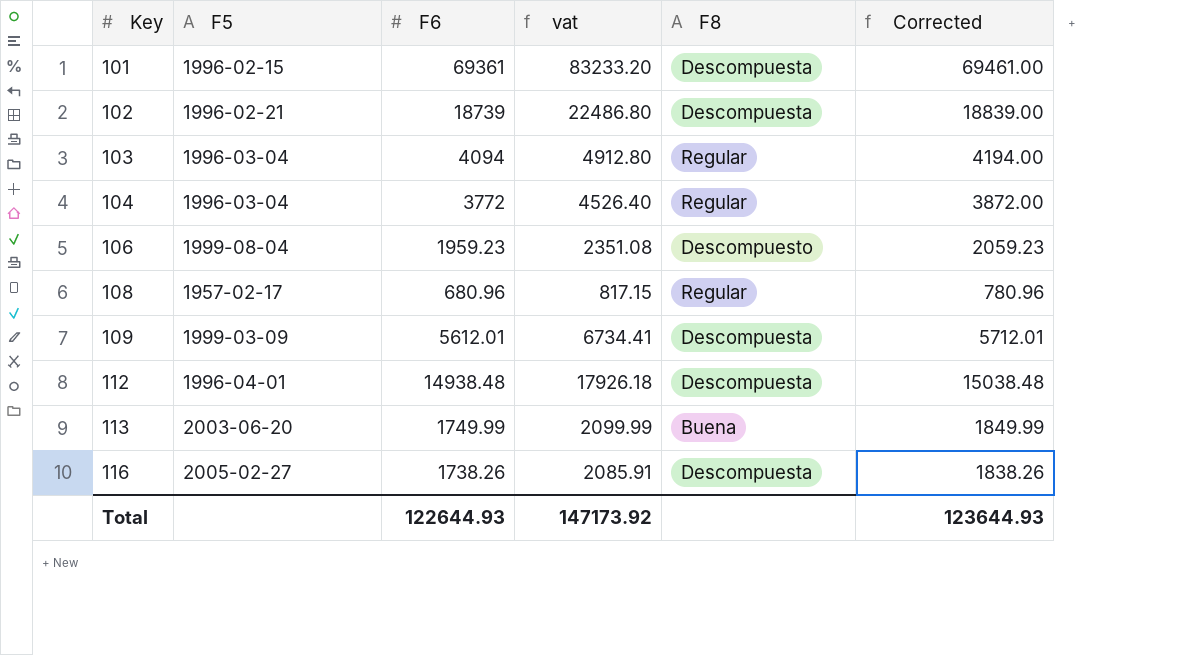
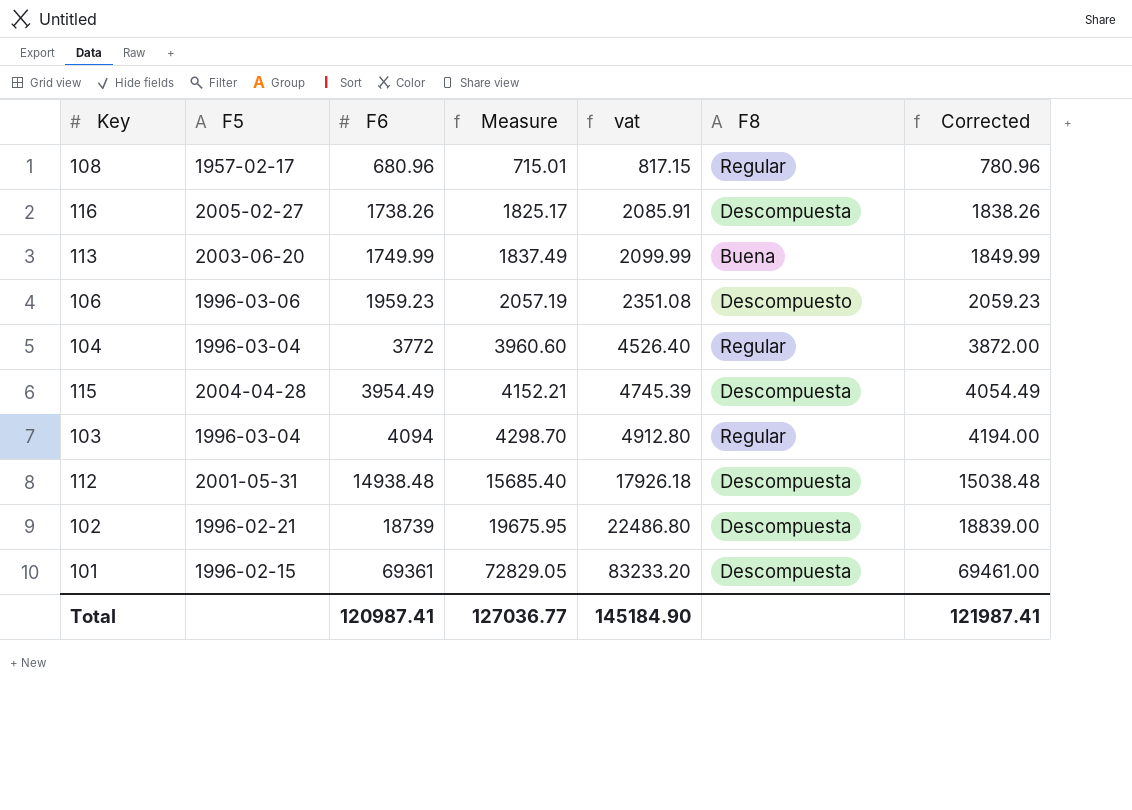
row order: Key ascending -> F6 ascending
column Measure | formula: none -> [F6] * 1.05
row 109: 1999-03-09 | 5612.01 | 6734.41 | Descompuesta | 5712.01 -> none
106 | F5: 1999-08-04 -> 1996-03-06
row 115: none -> 2004-04-28 | 3954.49 | 4152.21 | 4745.39 | Descompuesta | 4054.49
112 | F5: 1996-04-01 -> 2001-05-31
Total | F6: 122644.93 -> 120987.41
Total | vat: 147173.92 -> 145184.90
Total | Corrected: 123644.93 -> 121987.41

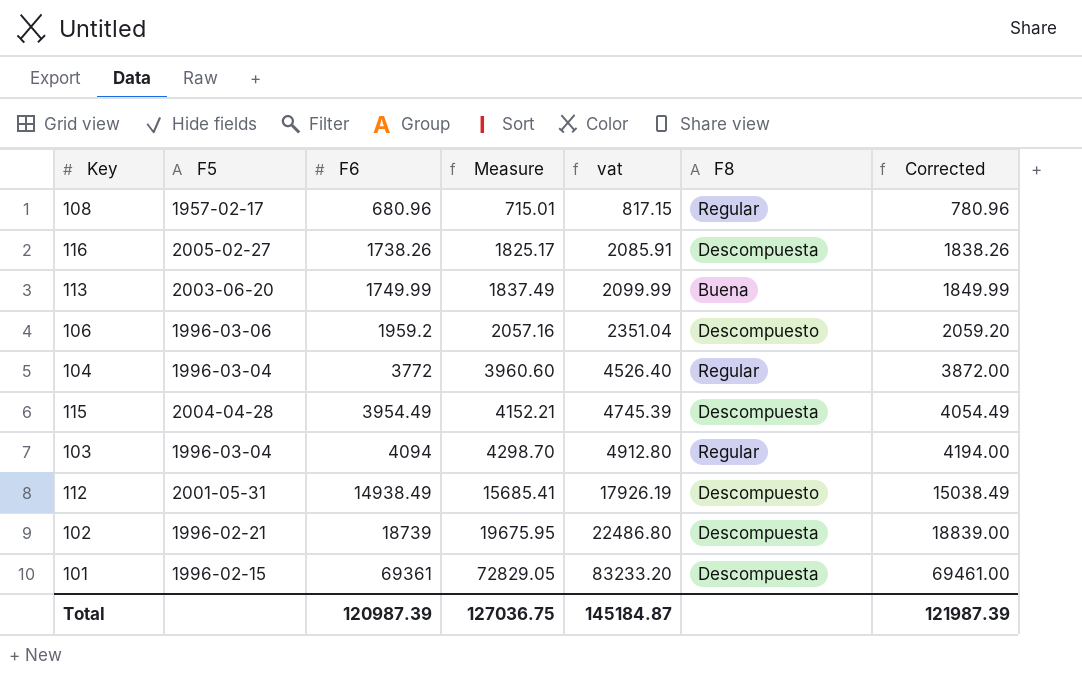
106 | F6: 1959.23 -> 1959.2
106 | Measure: 2057.19 -> 2057.16
106 | vat: 2351.08 -> 2351.04
106 | Corrected: 2059.23 -> 2059.20
112 | F6: 14938.48 -> 14938.49
112 | Measure: 15685.40 -> 15685.41
112 | vat: 17926.18 -> 17926.19
112 | F8: Descompuesta -> Descompuesto
112 | Corrected: 15038.48 -> 15038.49
Total | F6: 120987.41 -> 120987.39
Total | Measure: 127036.77 -> 127036.75
Total | vat: 145184.90 -> 145184.87
Total | Corrected: 121987.41 -> 121987.39

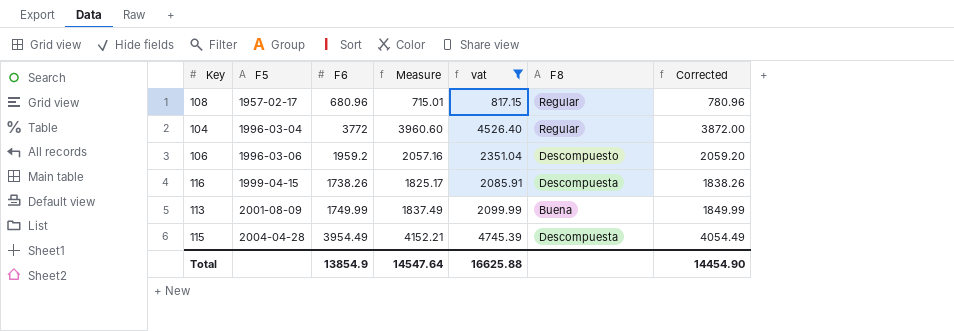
filter: none -> vat <= 4745.39
row order: F6 ascending -> F5 ascending
116 | F5: 2005-02-27 -> 1999-04-15
113 | F5: 2003-06-20 -> 2001-08-09
Total | F6: 120987.39 -> 13854.9
Total | Measure: 127036.75 -> 14547.64
Total | vat: 145184.87 -> 16625.88
Total | Corrected: 121987.39 -> 14454.90

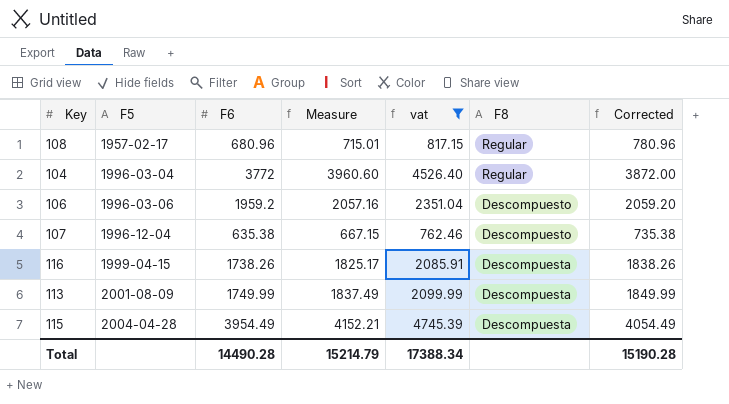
row 107: none -> 1996-12-04 | 635.38 | 667.15 | 762.46 | Descompuesto | 735.38
113 | F8: Buena -> Descompuesta
Total | F6: 13854.9 -> 14490.28
Total | Measure: 14547.64 -> 15214.79
Total | vat: 16625.88 -> 17388.34
Total | Corrected: 14454.90 -> 15190.28

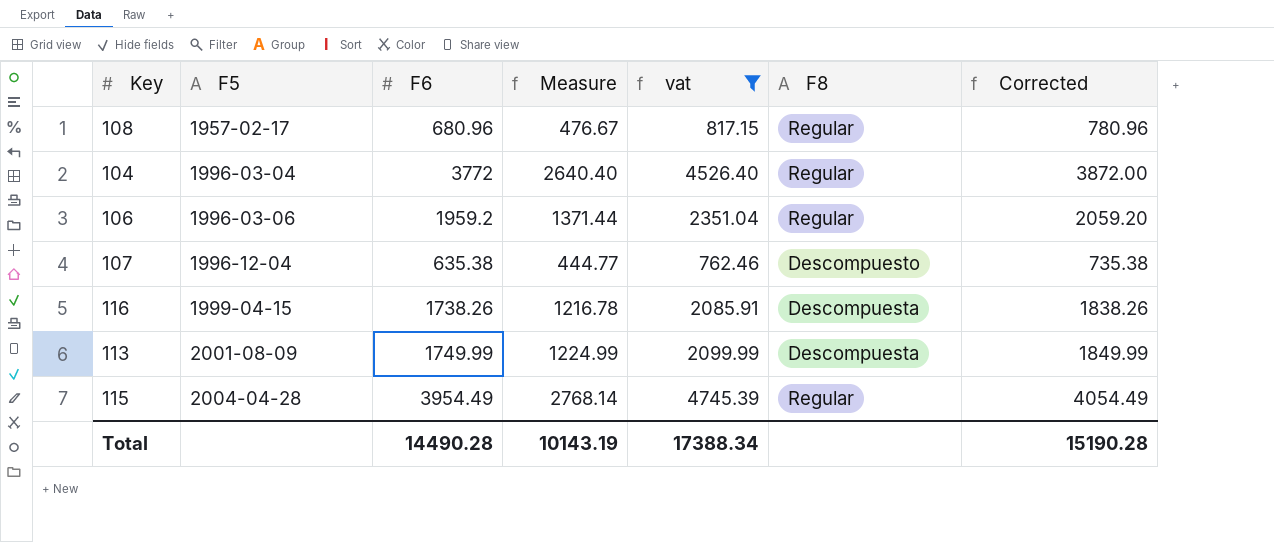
column Measure | formula: [F6] * 1.05 -> [F6] * 0.7
106 | F8: Descompuesto -> Regular
115 | F8: Descompuesta -> Regular
Total | Measure: 15214.79 -> 10143.19

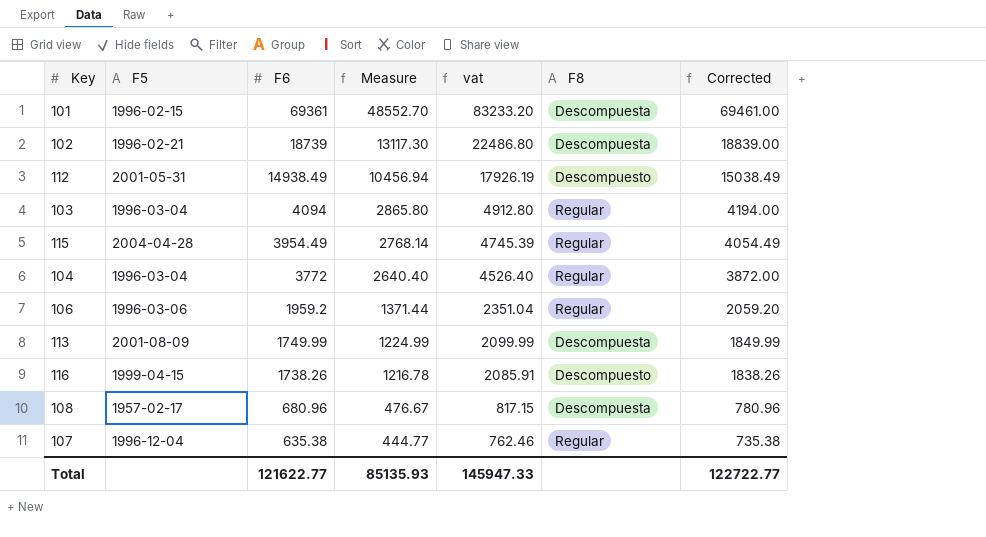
filter: vat <= 4745.39 -> none
row order: F5 ascending -> F6 descending
116 | F8: Descompuesta -> Descompuesto
108 | F8: Regular -> Descompuesta
107 | F8: Descompuesto -> Regular
Total | F6: 14490.28 -> 121622.77
Total | Measure: 10143.19 -> 85135.93
Total | vat: 17388.34 -> 145947.33
Total | Corrected: 15190.28 -> 122722.77

